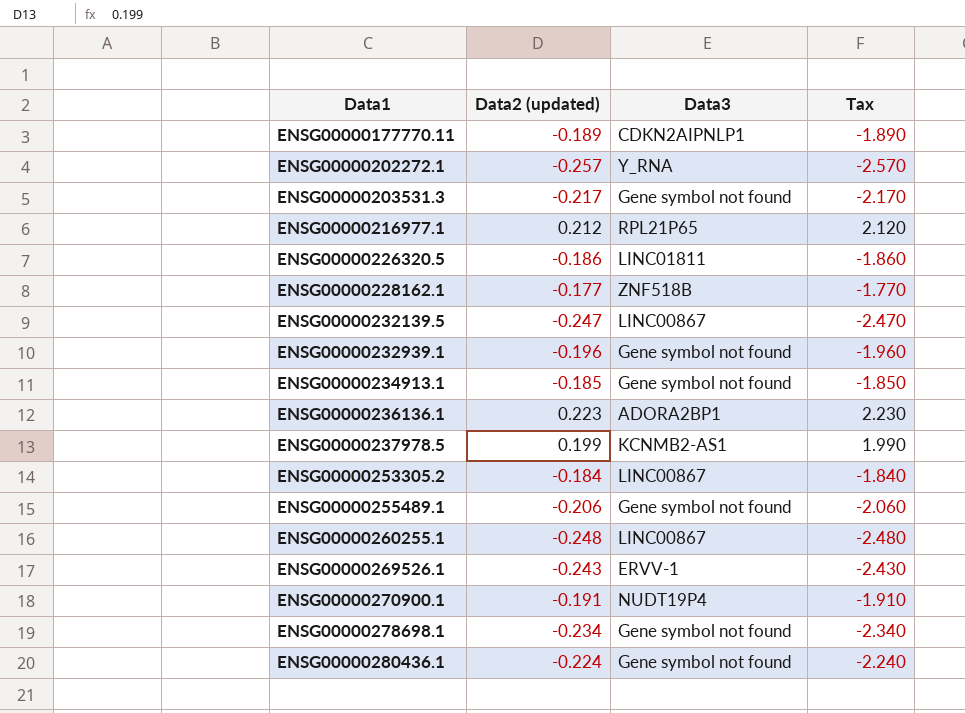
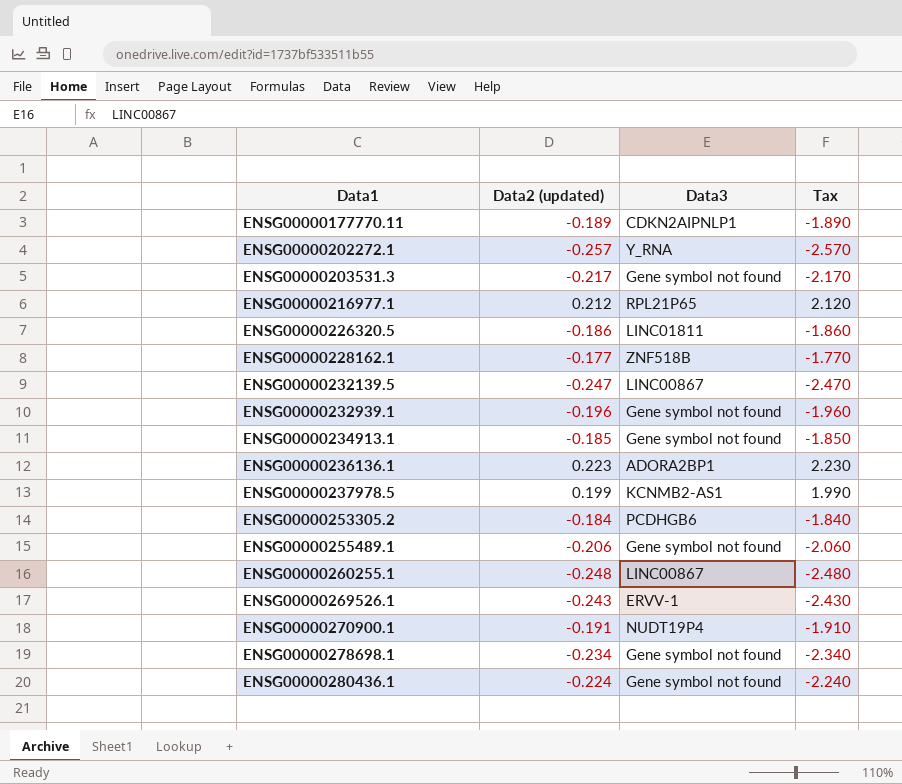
ENSG00000253305.2 | Data3: LINC00867 -> PCDHGB6

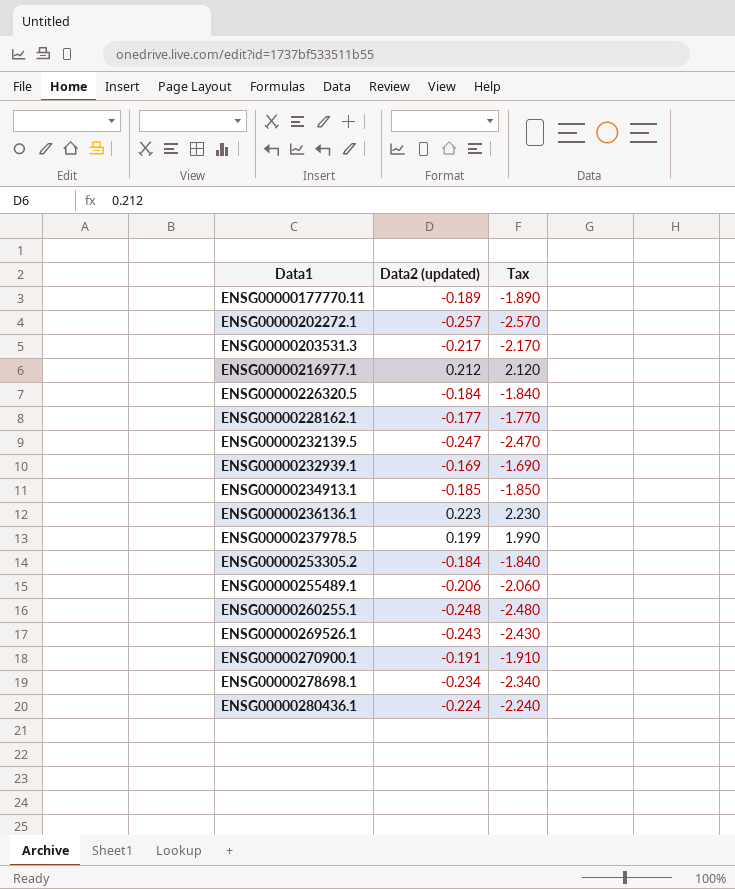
column Data3 | position: 3 -> none
ENSG00000226320.5 | Data2 (updated): -0.186 -> -0.184
ENSG00000226320.5 | Tax: -1.860 -> -1.840
ENSG00000232939.1 | Data2 (updated): -0.196 -> -0.169
ENSG00000232939.1 | Tax: -1.960 -> -1.690

